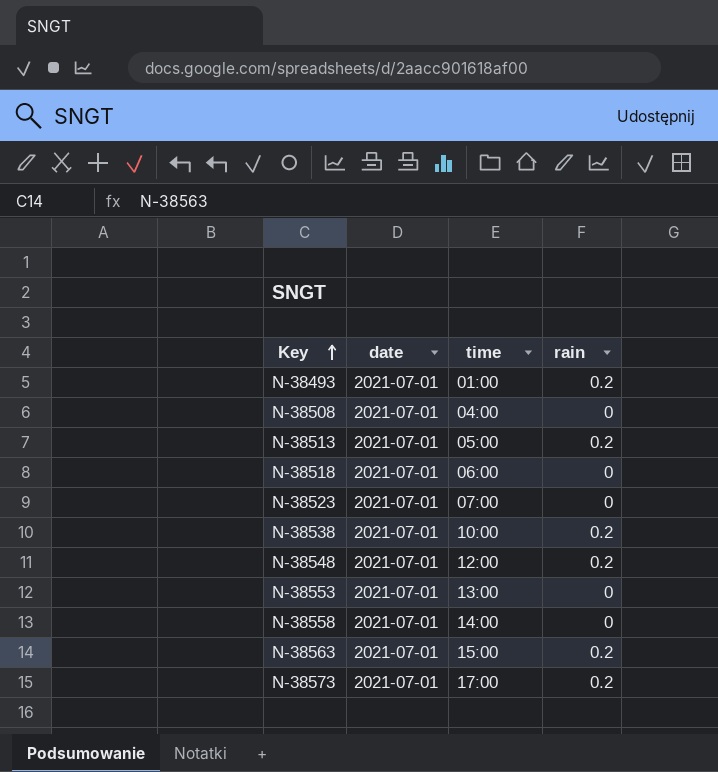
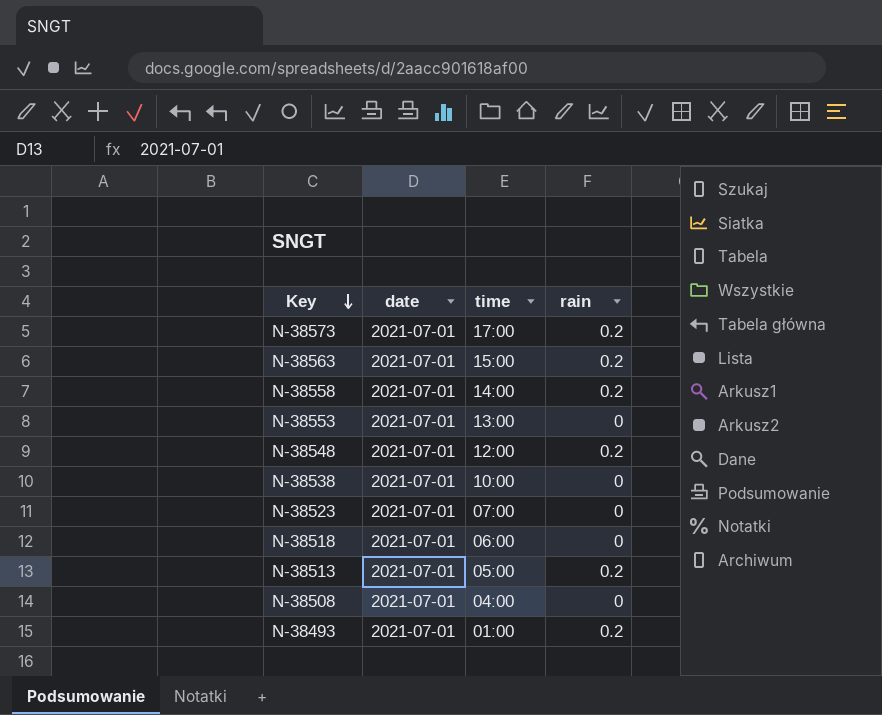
row order: Key ascending -> Key descending
N-38558 | rain: 0 -> 0.2
N-38538 | rain: 0.2 -> 0

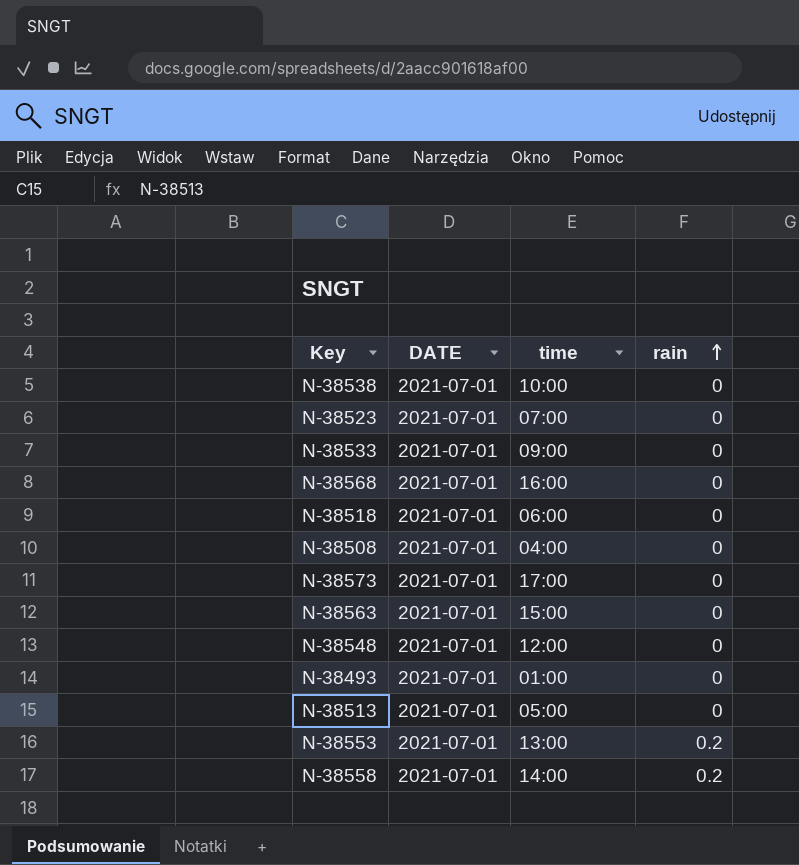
row order: Key descending -> rain ascending
column name: date -> DATE
row N-38533: none -> 2021-07-01 | 09:00 | 0
row N-38568: none -> 2021-07-01 | 16:00 | 0
N-38573 | rain: 0.2 -> 0
N-38563 | rain: 0.2 -> 0
N-38548 | rain: 0.2 -> 0
N-38493 | rain: 0.2 -> 0
N-38513 | rain: 0.2 -> 0
N-38553 | rain: 0 -> 0.2

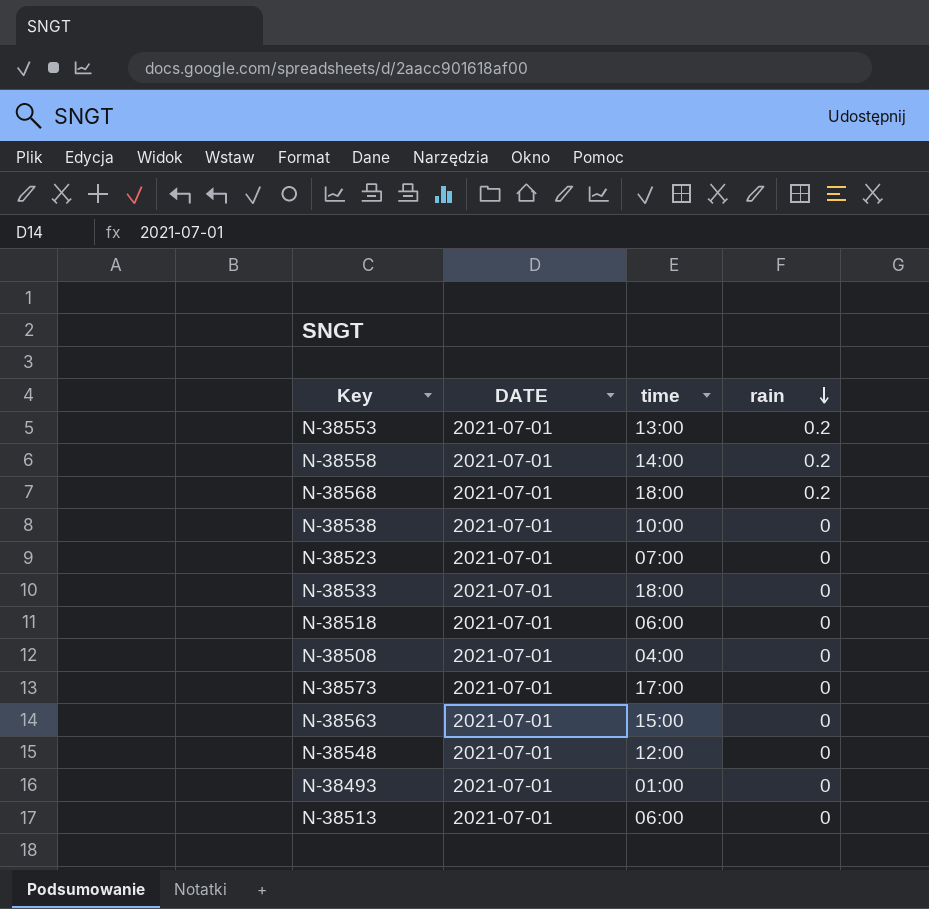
row order: rain ascending -> rain descending
N-38568 | time: 16:00 -> 18:00
N-38568 | rain: 0 -> 0.2
N-38533 | time: 09:00 -> 18:00
N-38513 | time: 05:00 -> 06:00

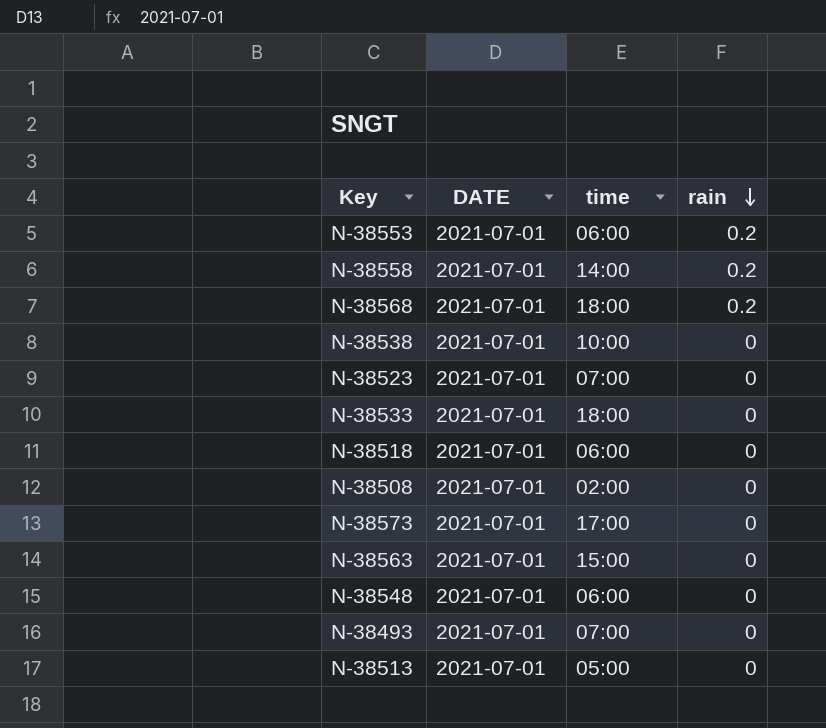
N-38553 | time: 13:00 -> 06:00
N-38508 | time: 04:00 -> 02:00
N-38548 | time: 12:00 -> 06:00
N-38493 | time: 01:00 -> 07:00
N-38513 | time: 06:00 -> 05:00

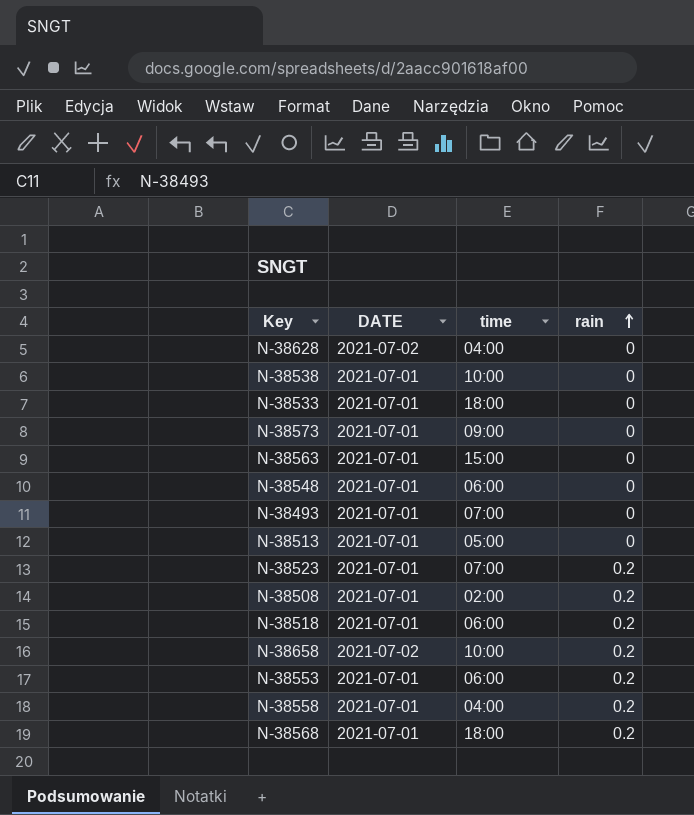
row order: rain descending -> rain ascending
row N-38628: none -> 2021-07-02 | 04:00 | 0
N-38573 | time: 17:00 -> 09:00
N-38523 | rain: 0 -> 0.2
N-38508 | rain: 0 -> 0.2
N-38518 | rain: 0 -> 0.2
row N-38658: none -> 2021-07-02 | 10:00 | 0.2
N-38558 | time: 14:00 -> 04:00

